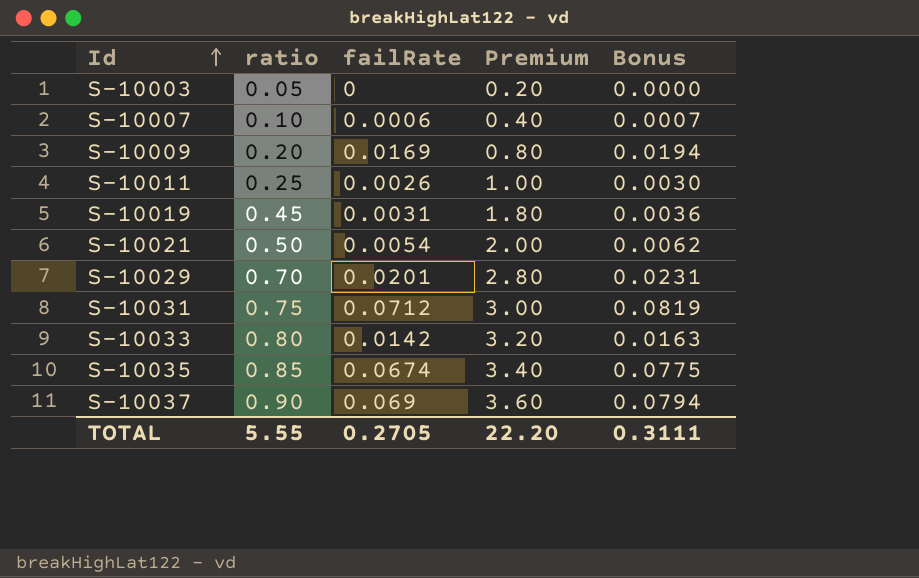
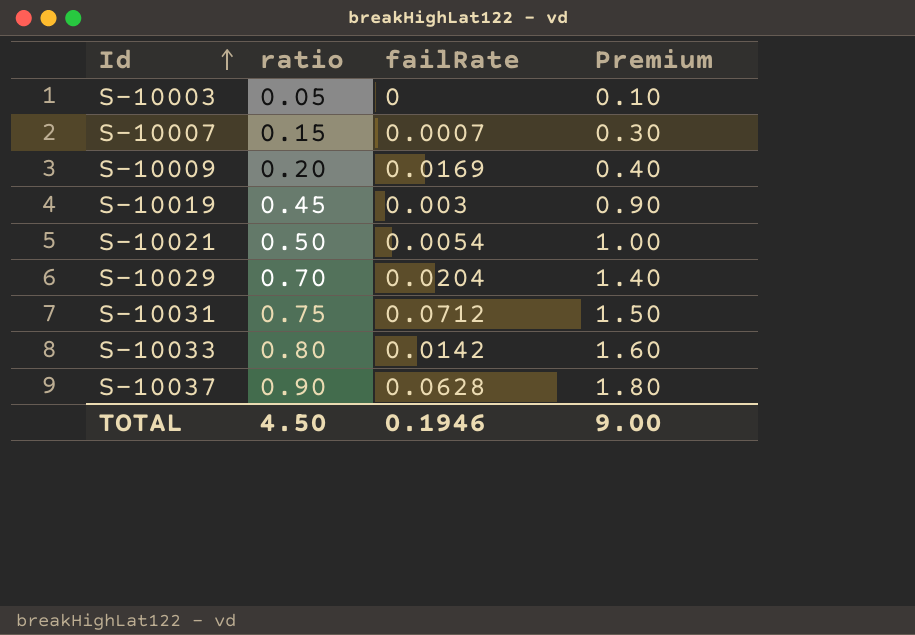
column Bonus | formula: [failRate] * 1.15 -> none
column Premium | formula: [ratio] * 4 -> [ratio] * 2
row S-10011: 0.25 | 0.0026 | 1.00 | 0.0030 -> none
row S-10035: 0.85 | 0.0674 | 3.40 | 0.0775 -> none
S-10007 | ratio: 0.10 -> 0.15
S-10007 | failRate: 0.0006 -> 0.0007
S-10019 | failRate: 0.0031 -> 0.003
S-10029 | failRate: 0.0201 -> 0.0204
S-10037 | failRate: 0.069 -> 0.0628
TOTAL | ratio: 5.55 -> 4.50
TOTAL | failRate: 0.2705 -> 0.1946
TOTAL | Premium: 22.20 -> 9.00

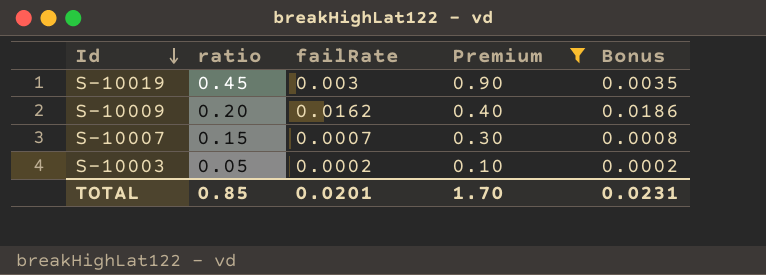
filter: none -> Premium <= 0.90
row order: Id ascending -> Id descending
column Bonus | formula: none -> [failRate] * 1.15
S-10009 | failRate: 0.0169 -> 0.0162
S-10003 | failRate: 0 -> 0.0002
TOTAL | ratio: 4.50 -> 0.85
TOTAL | failRate: 0.1946 -> 0.0201
TOTAL | Premium: 9.00 -> 1.70

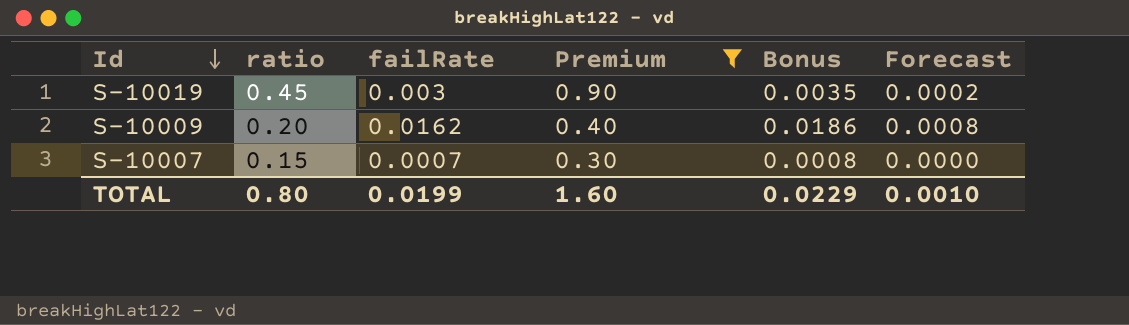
column Forecast | formula: none -> [failRate] * 0.05
row S-10003: 0.05 | 0.0002 | 0.10 | 0.0002 -> none
TOTAL | ratio: 0.85 -> 0.80
TOTAL | failRate: 0.0201 -> 0.0199
TOTAL | Premium: 1.70 -> 1.60
TOTAL | Bonus: 0.0231 -> 0.0229

